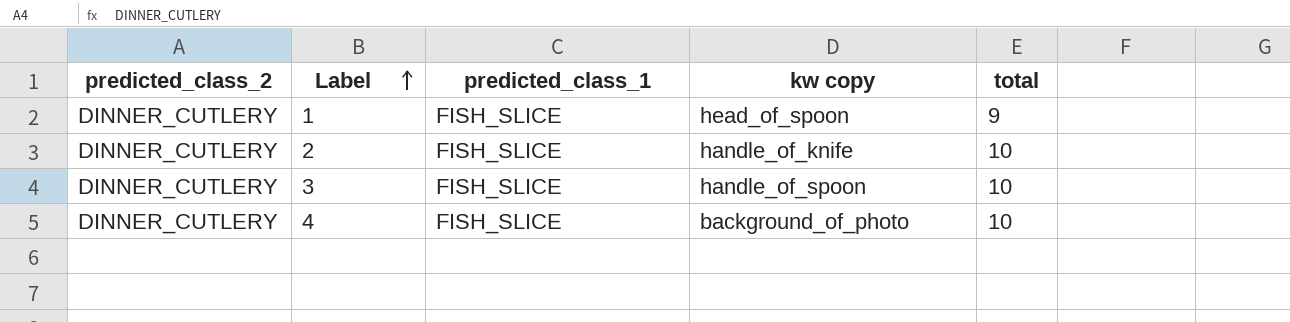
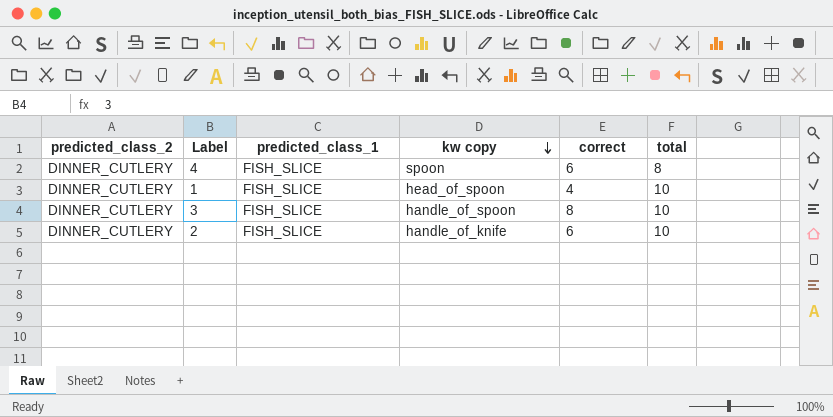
row order: Label ascending -> kw copy descending
column correct | position: none -> 5
4 | kw copy: background_of_photo -> spoon
4 | total: 10 -> 8
1 | total: 9 -> 10

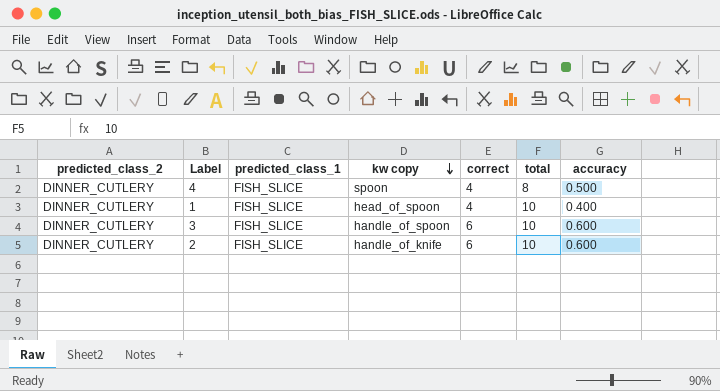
column accuracy | formula: none -> [correct] / [total]
4 | correct: 6 -> 4
3 | correct: 8 -> 6

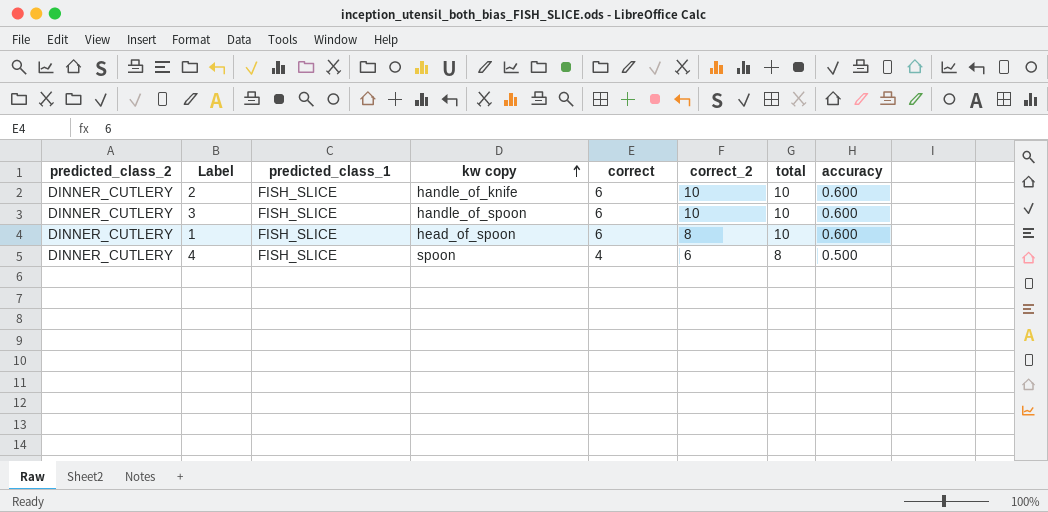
row order: kw copy descending -> kw copy ascending
column correct_2 | position: none -> 6
1 | correct: 4 -> 6
1 | accuracy: 0.400 -> 0.600

